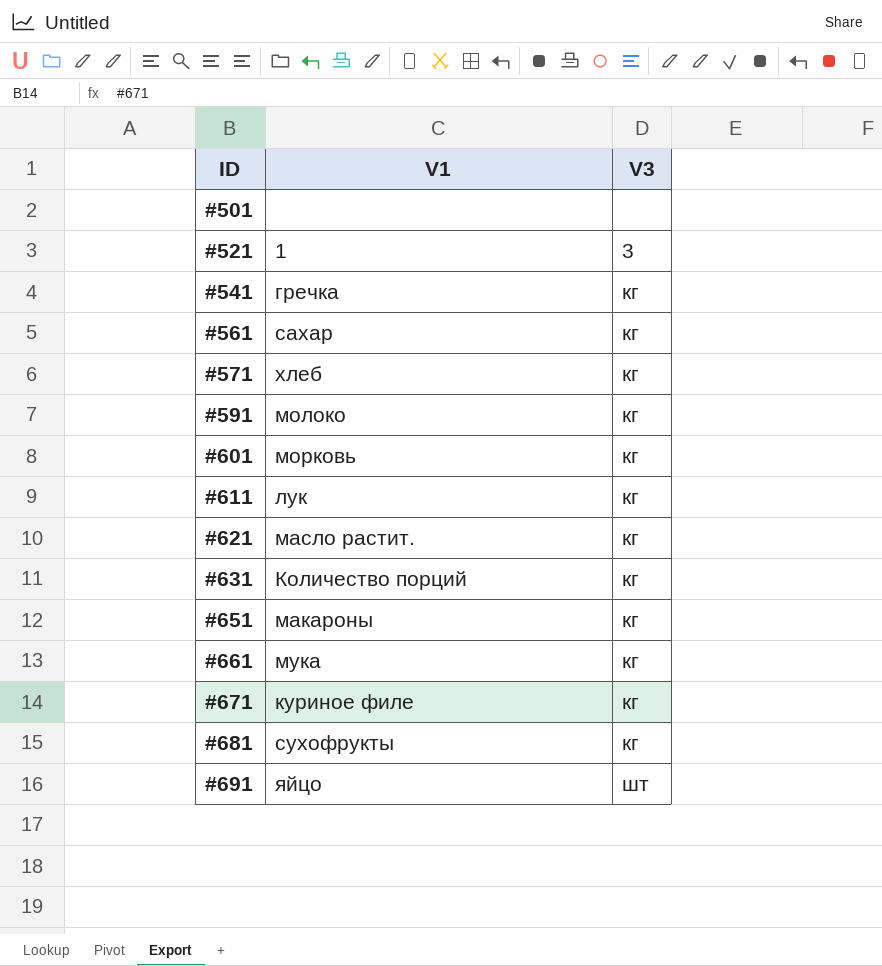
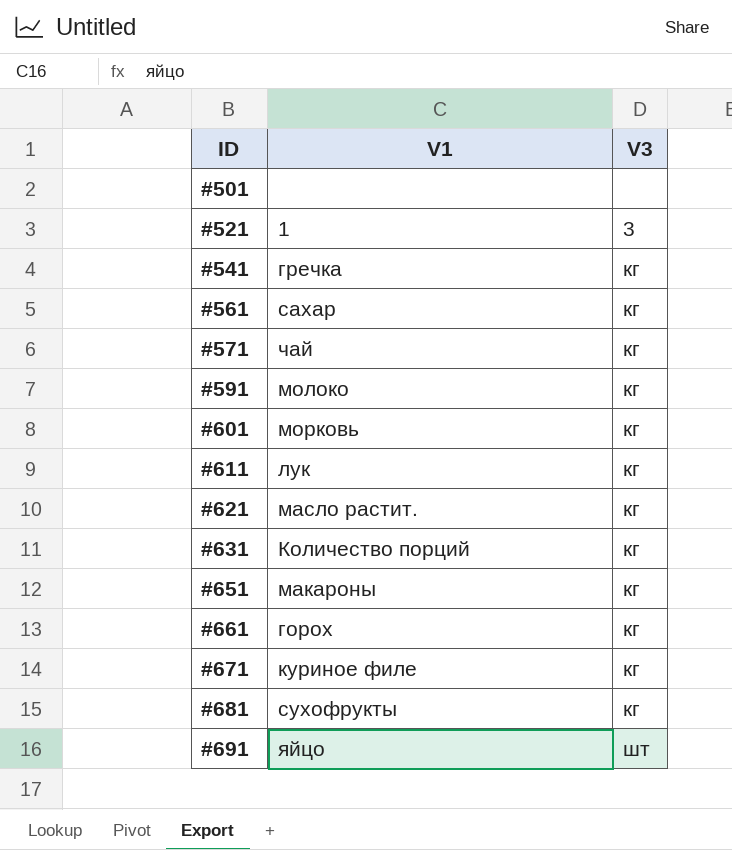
#571 | V1: хлеб -> чай
#661 | V1: мука -> горох

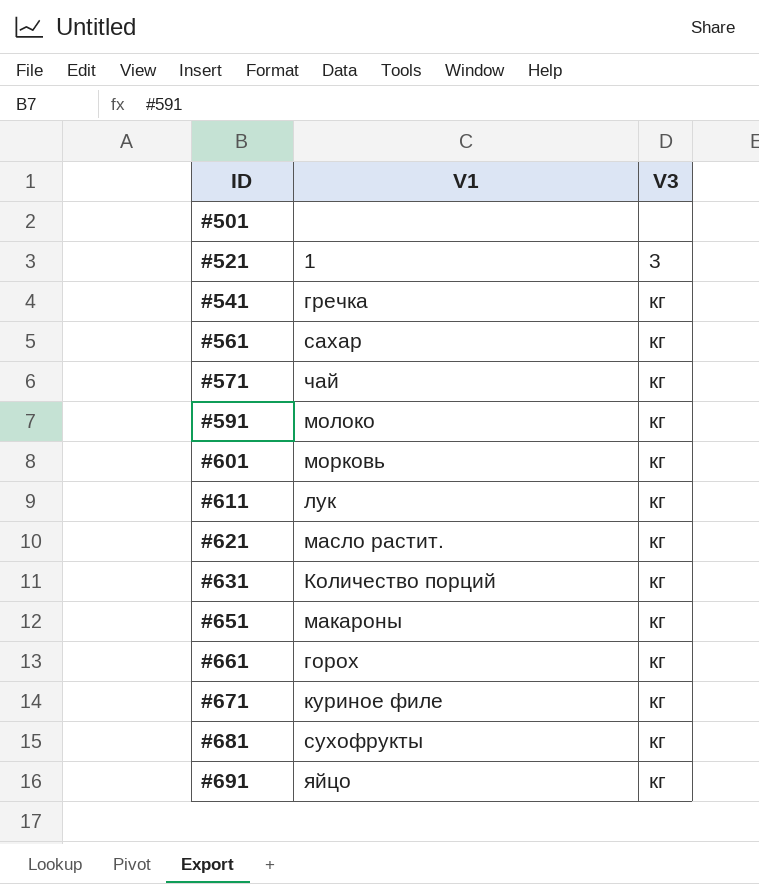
#691 | V3: шт -> кг

